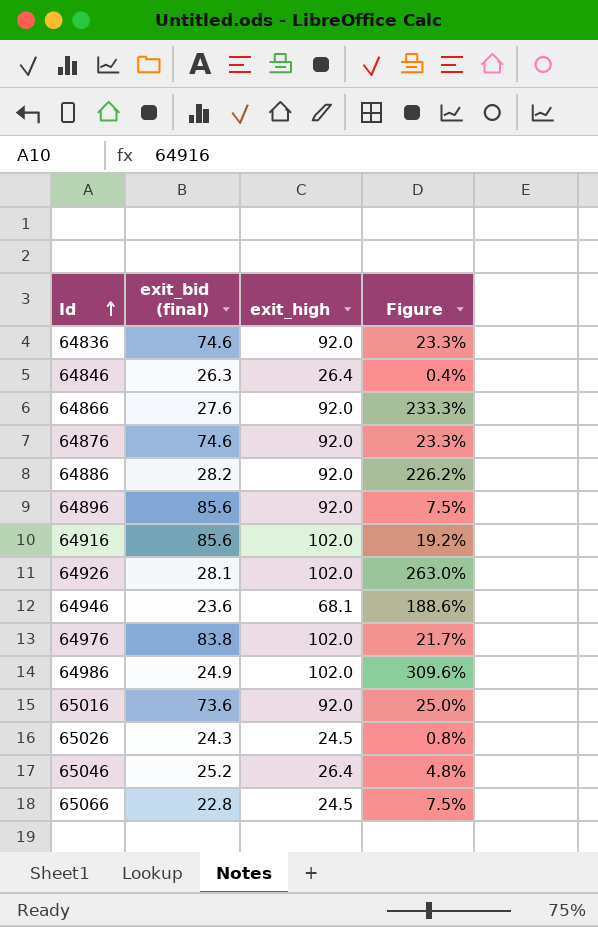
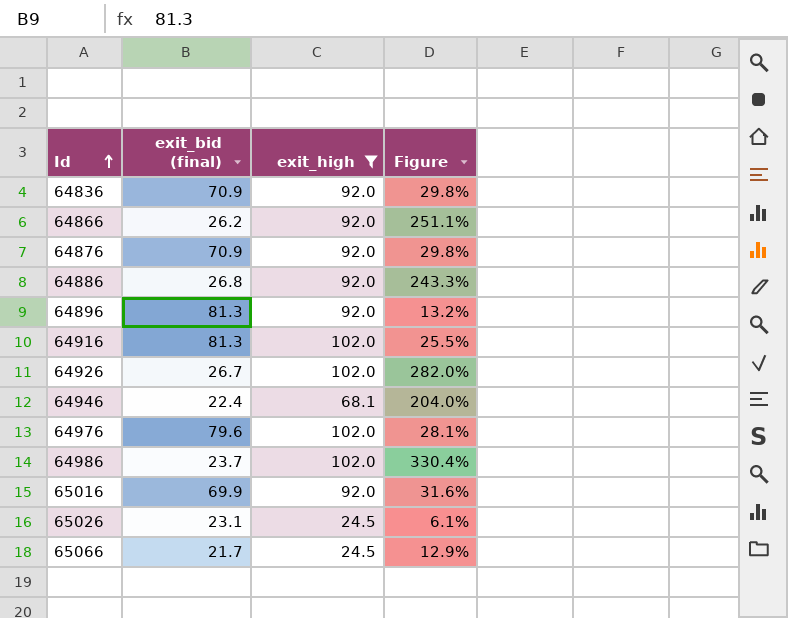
filter: none -> exit_high != 26.4
64836 | exit_bid (final): 74.6 -> 70.9
64836 | Figure: 23.3% -> 29.8%
64866 | exit_bid (final): 27.6 -> 26.2
64866 | Figure: 233.3% -> 251.1%
64876 | exit_bid (final): 74.6 -> 70.9
64876 | Figure: 23.3% -> 29.8%
64886 | exit_bid (final): 28.2 -> 26.8
64886 | Figure: 226.2% -> 243.3%
64896 | exit_bid (final): 85.6 -> 81.3
64896 | Figure: 7.5% -> 13.2%
64916 | exit_bid (final): 85.6 -> 81.3
64916 | Figure: 19.2% -> 25.5%
64926 | exit_bid (final): 28.1 -> 26.7
64926 | Figure: 263.0% -> 282.0%
64946 | exit_bid (final): 23.6 -> 22.4
64946 | Figure: 188.6% -> 204.0%
64976 | exit_bid (final): 83.8 -> 79.6
64976 | Figure: 21.7% -> 28.1%
64986 | exit_bid (final): 24.9 -> 23.7
64986 | Figure: 309.6% -> 330.4%
65016 | exit_bid (final): 73.6 -> 69.9
65016 | Figure: 25.0% -> 31.6%
65026 | exit_bid (final): 24.3 -> 23.1
65026 | Figure: 0.8% -> 6.1%
65066 | exit_bid (final): 22.8 -> 21.7
65066 | Figure: 7.5% -> 12.9%

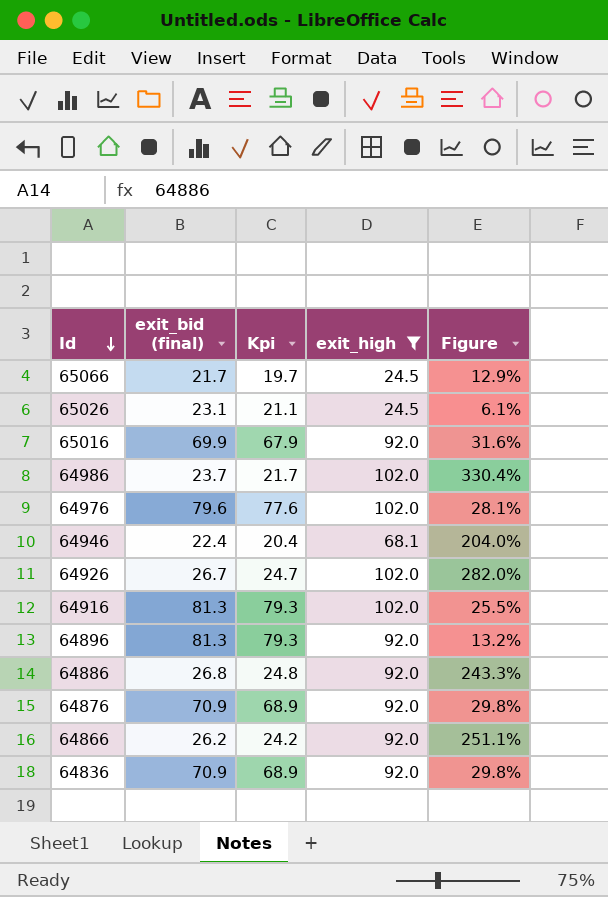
row order: Id ascending -> Id descending
column Kpi | formula: none -> [exit_bid (final)] - 2

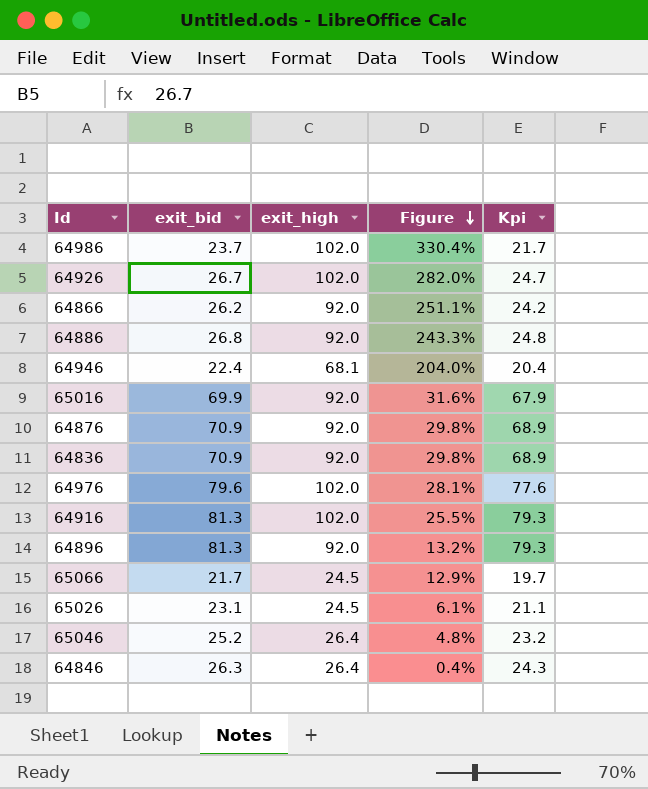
filter: exit_high != 26.4 -> none
row order: Id descending -> Figure descending
column name: exit_bid (final) -> exit_bid
column Kpi | position: 3 -> 5

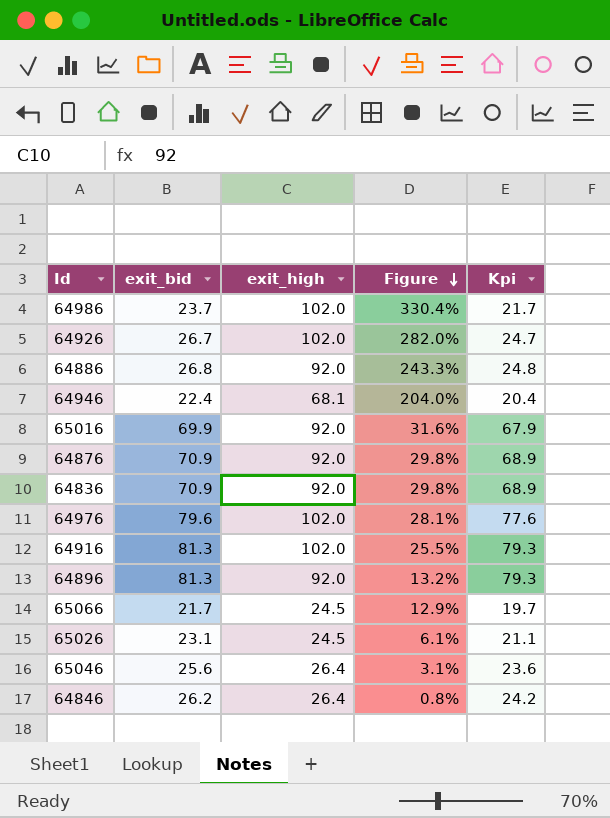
row 64866: 26.2 | 92.0 | 251.1% | 24.2 -> none
65046 | exit_bid: 25.2 -> 25.6
65046 | Figure: 4.8% -> 3.1%
65046 | Kpi: 23.2 -> 23.6
64846 | exit_bid: 26.3 -> 26.2
64846 | Figure: 0.4% -> 0.8%
64846 | Kpi: 24.3 -> 24.2

